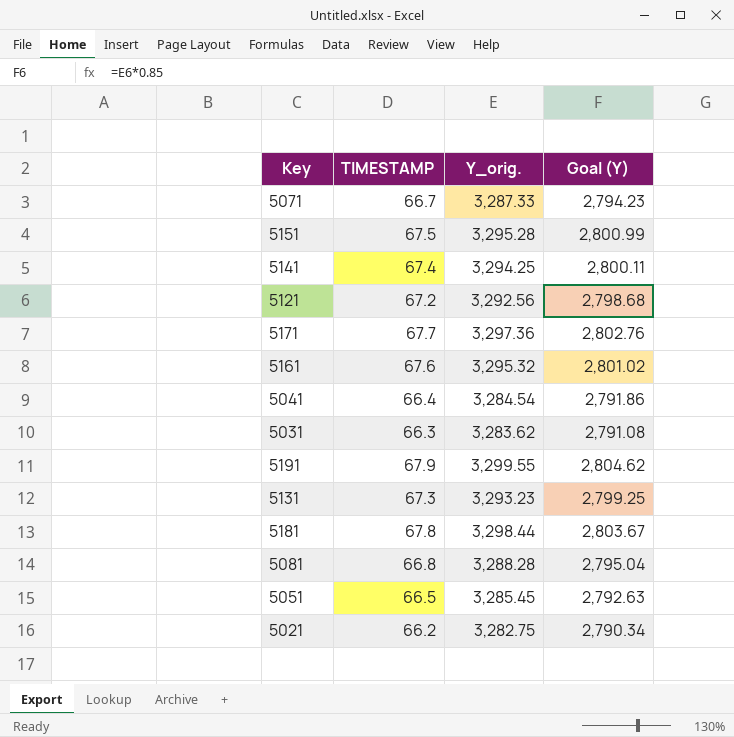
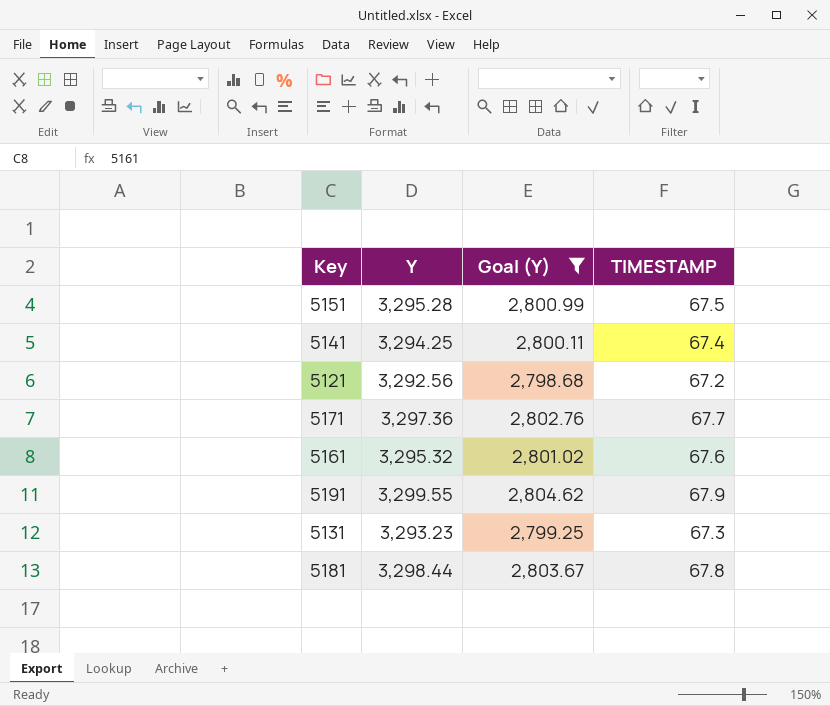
filter: none -> Goal (Y) >= 2,798.68
column name: Y_orig. -> Y
column TIMESTAMP | position: 2 -> 4

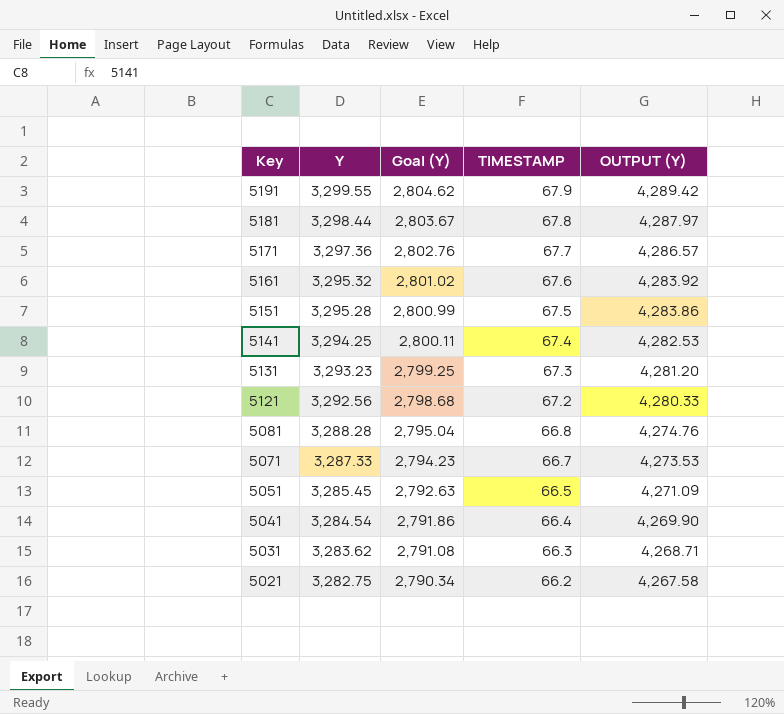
filter: Goal (Y) >= 2,798.68 -> none
row order: none -> Key descending
column OUTPUT (Y) | formula: none -> [Y] * 1.3

